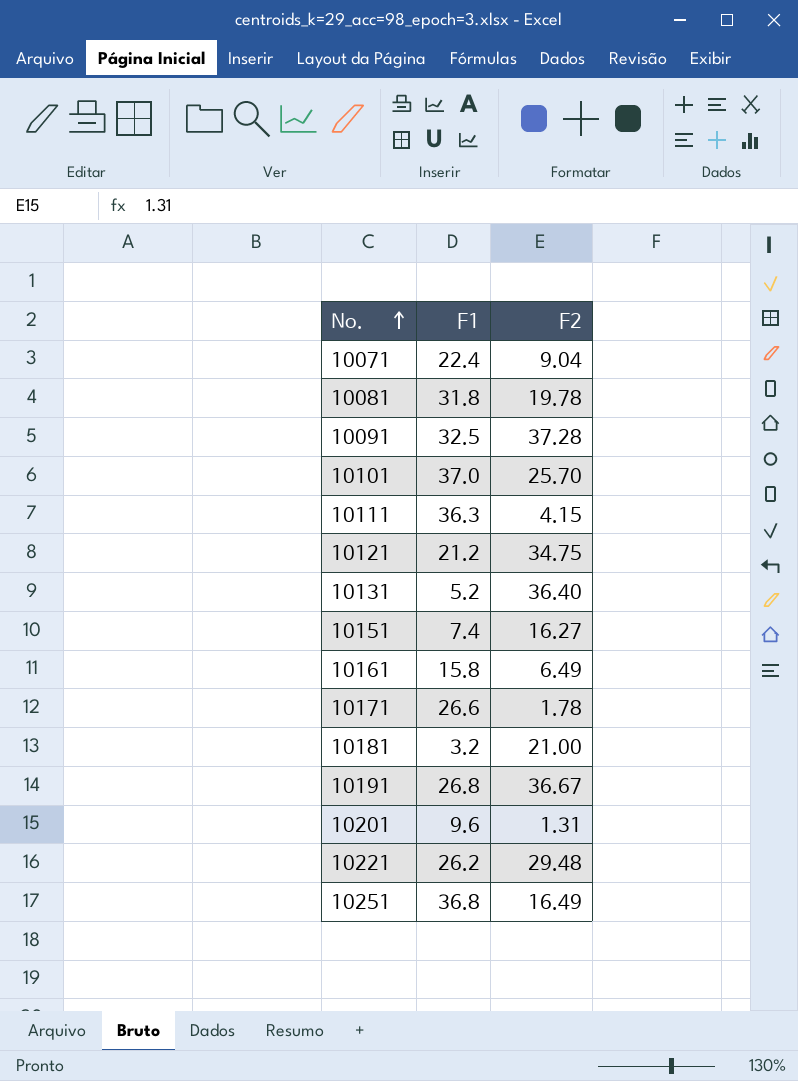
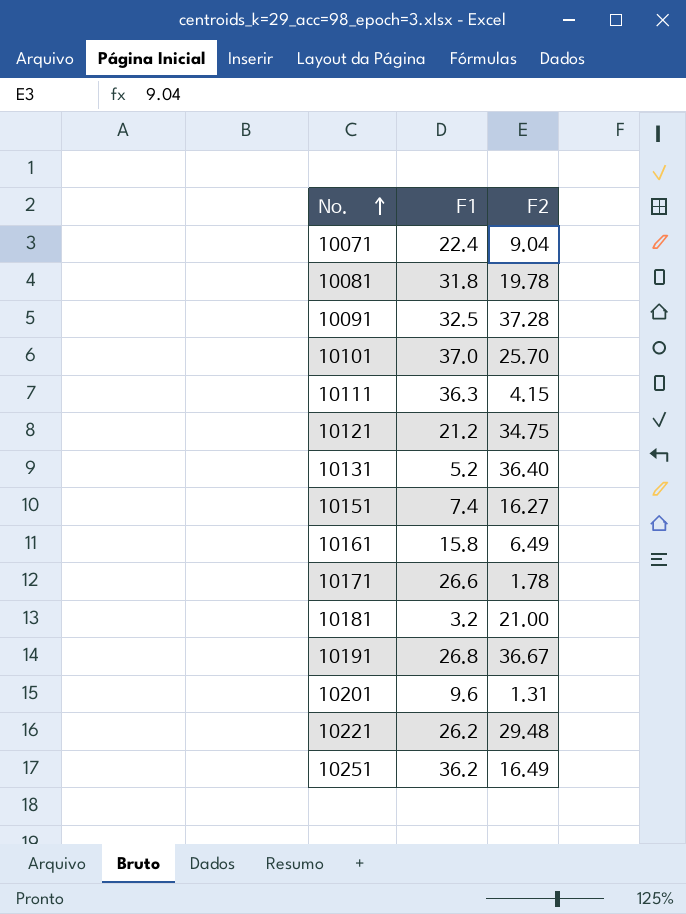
10251 | F1: 36.8 -> 36.2

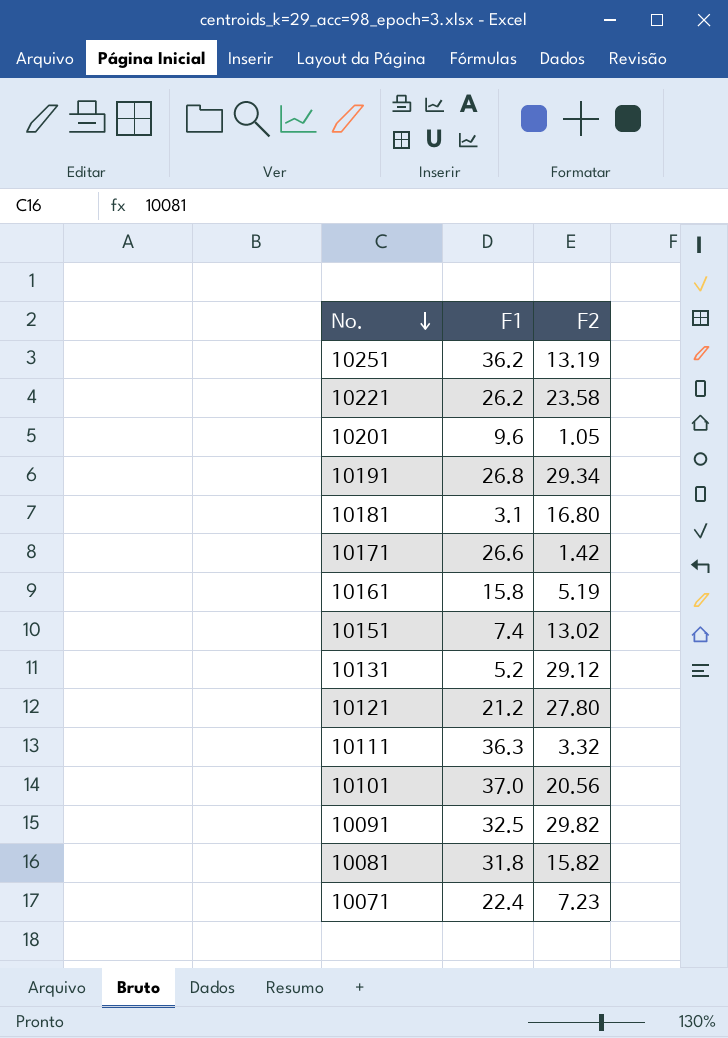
row order: No. ascending -> No. descending
10251 | F2: 16.49 -> 13.19
10221 | F2: 29.48 -> 23.58
10201 | F2: 1.31 -> 1.05
10191 | F2: 36.67 -> 29.34
10181 | F1: 3.2 -> 3.1
10181 | F2: 21.00 -> 16.80
10171 | F2: 1.78 -> 1.42
10161 | F2: 6.49 -> 5.19
10151 | F2: 16.27 -> 13.02
10131 | F2: 36.40 -> 29.12
10121 | F2: 34.75 -> 27.80
10111 | F2: 4.15 -> 3.32
10101 | F2: 25.70 -> 20.56
10091 | F2: 37.28 -> 29.82
10081 | F2: 19.78 -> 15.82
10071 | F2: 9.04 -> 7.23

